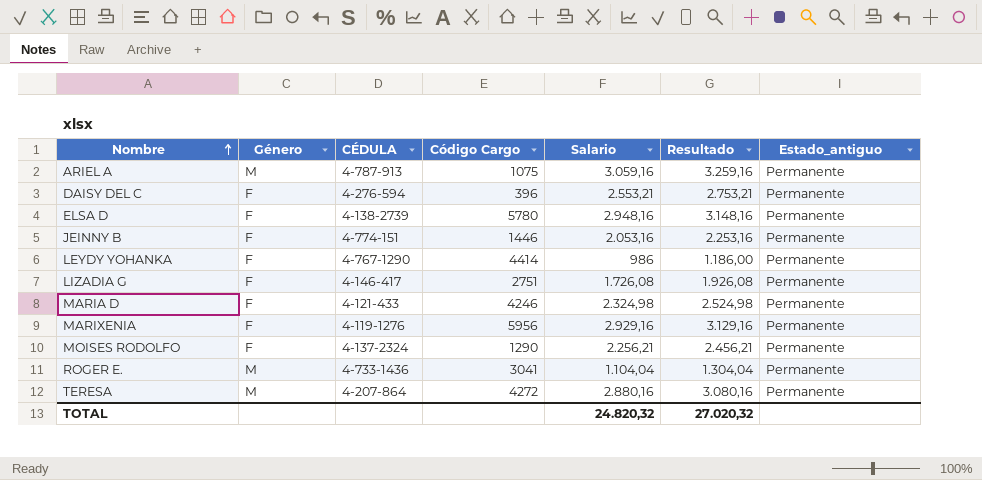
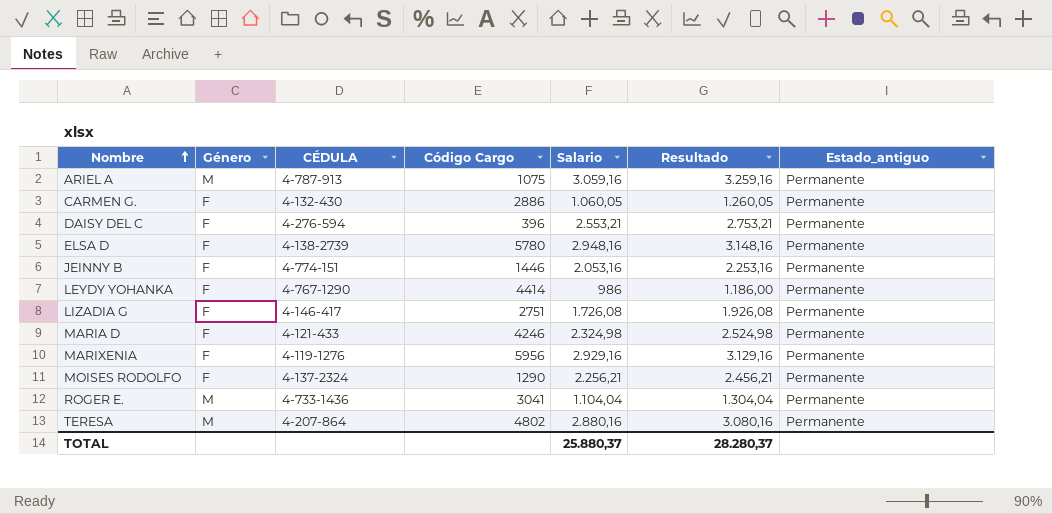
row CARMEN G.: none -> F | 4-132-430 | 2886 | 1.060,05 | 1.260,05 | Permanente
TERESA | Código Cargo: 4272 -> 4802
TOTAL | Salario: 24.820,32 -> 25.880,37
TOTAL | Resultado: 27.020,32 -> 28.280,37

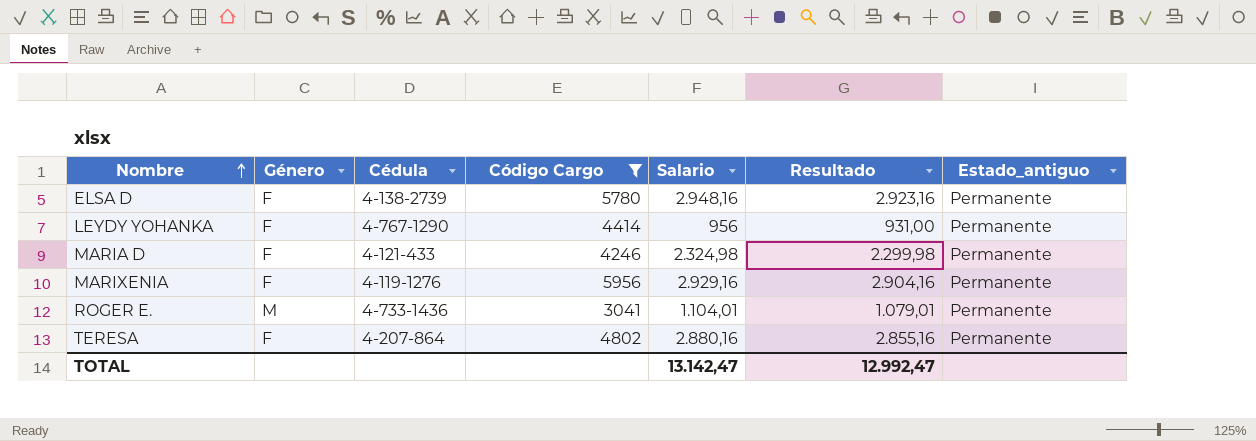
filter: none -> Código Cargo >= 3041
column name: CÉDULA -> Cédula
column Resultado | formula: [Salario] + 200 -> [Salario] - 25
LEYDY YOHANKA | Salario: 986 -> 956
ROGER E. | Salario: 1.104,04 -> 1.104,01
TERESA | Género: M -> F
TOTAL | Salario: 25.880,37 -> 13.142,47
TOTAL | Resultado: 28.280,37 -> 12.992,47

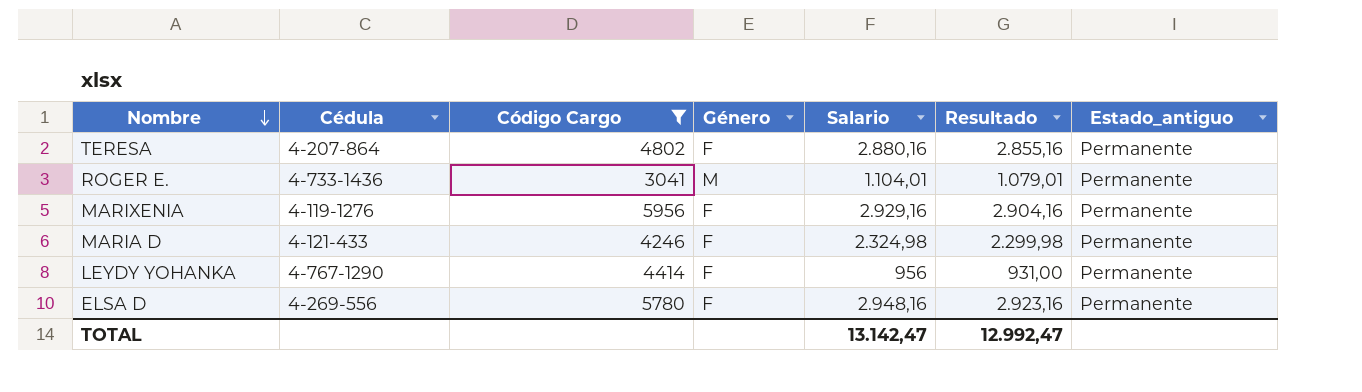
row order: Nombre ascending -> Nombre descending
column Género | position: 2 -> 4
ELSA D | Cédula: 4-138-2739 -> 4-269-556

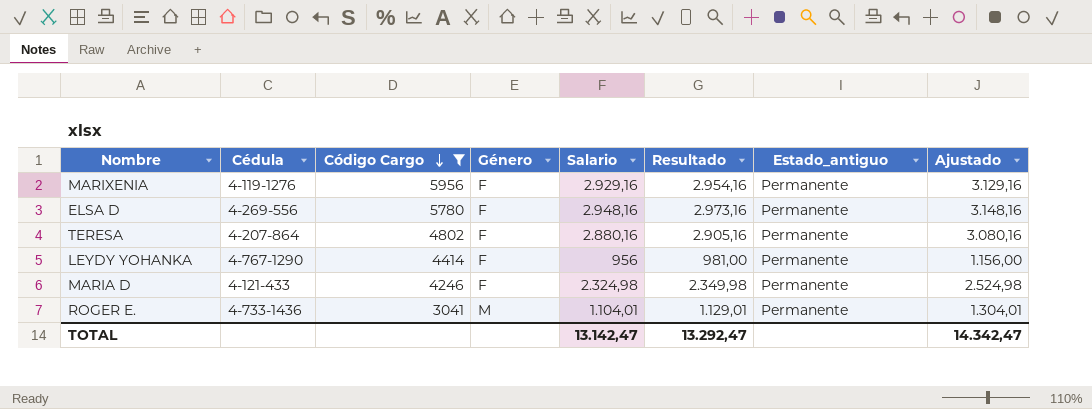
row order: Nombre descending -> Código Cargo descending
column Resultado | formula: [Salario] - 25 -> [Salario] + 25
column Ajustado | formula: none -> [Salario] + 200
TOTAL | Resultado: 12.992,47 -> 13.292,47

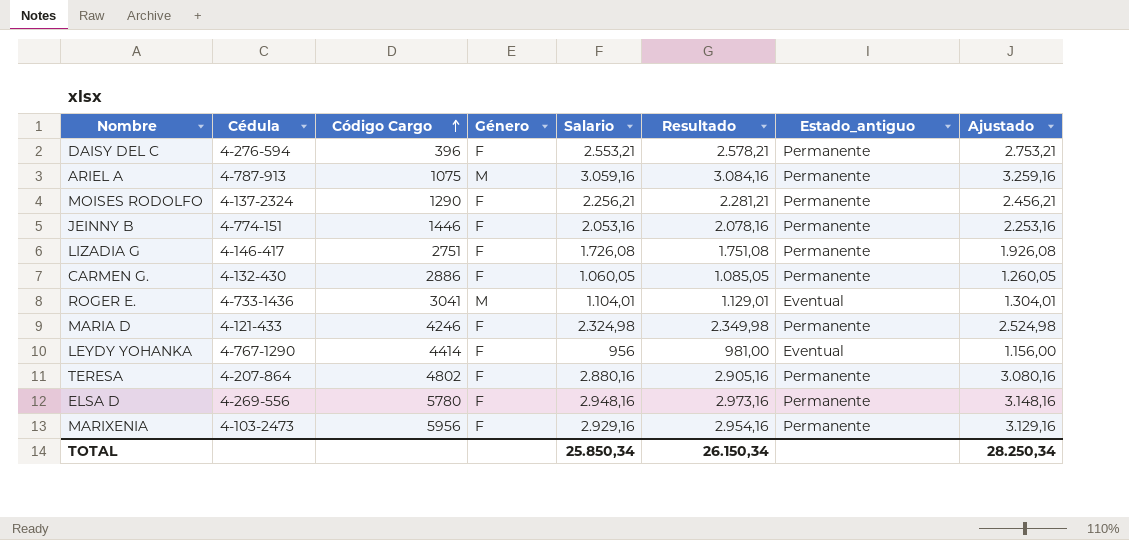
filter: Código Cargo >= 3041 -> none
row order: Código Cargo descending -> Código Cargo ascending
ROGER E. | Estado_antiguo: Permanente -> Eventual
LEYDY YOHANKA | Estado_antiguo: Permanente -> Eventual
MARIXENIA | Cédula: 4-119-1276 -> 4-103-2473
TOTAL | Salario: 13.142,47 -> 25.850,34
TOTAL | Resultado: 13.292,47 -> 26.150,34
TOTAL | Ajustado: 14.342,47 -> 28.250,34

